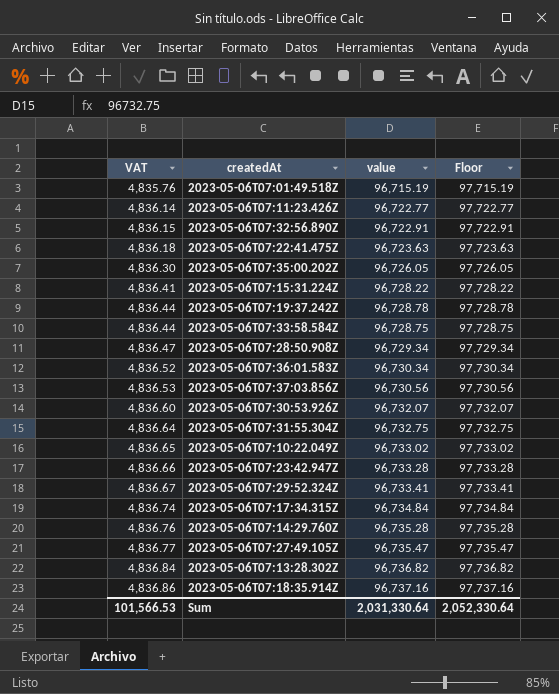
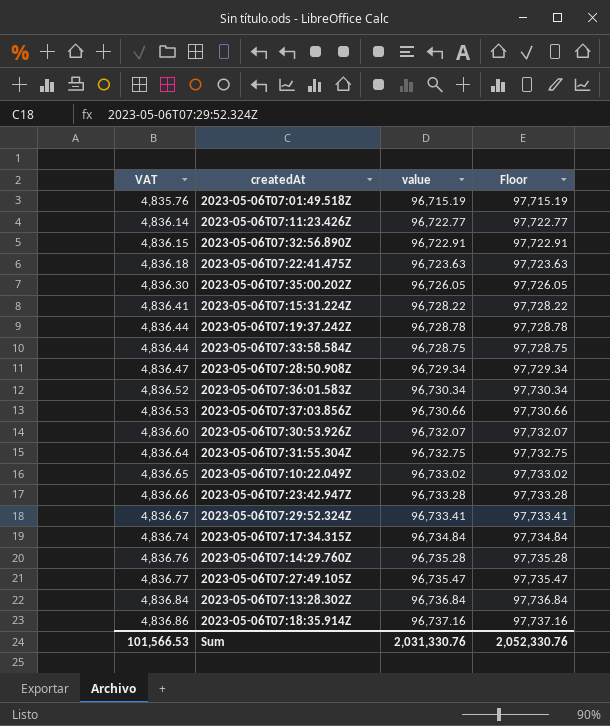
2023-05-06T07:37:03.856Z | value: 96,730.56 -> 96,730.66
2023-05-06T07:37:03.856Z | Floor: 97,730.56 -> 97,730.66
2023-05-06T07:13:28.302Z | value: 96,736.82 -> 96,736.84
2023-05-06T07:13:28.302Z | Floor: 97,736.82 -> 97,736.84
Sum | value: 2,031,330.64 -> 2,031,330.76
Sum | Floor: 2,052,330.64 -> 2,052,330.76

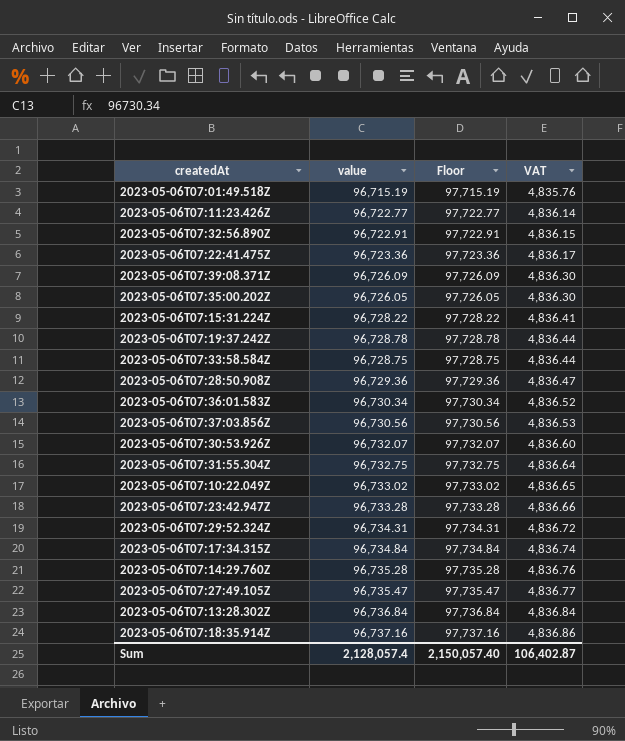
column VAT | position: 1 -> 4
2023-05-06T07:22:41.475Z | value: 96,723.63 -> 96,723.36
2023-05-06T07:22:41.475Z | Floor: 97,723.63 -> 97,723.36
2023-05-06T07:22:41.475Z | VAT: 4,836.18 -> 4,836.17
row 2023-05-06T07:39:08.371Z: none -> 96,726.09 | 97,726.09 | 4,836.30
2023-05-06T07:28:50.908Z | value: 96,729.34 -> 96,729.36
2023-05-06T07:28:50.908Z | Floor: 97,729.34 -> 97,729.36
2023-05-06T07:37:03.856Z | value: 96,730.66 -> 96,730.56
2023-05-06T07:37:03.856Z | Floor: 97,730.66 -> 97,730.56
2023-05-06T07:29:52.324Z | value: 96,733.41 -> 96,734.31
2023-05-06T07:29:52.324Z | Floor: 97,733.41 -> 97,734.31
2023-05-06T07:29:52.324Z | VAT: 4,836.67 -> 4,836.72
Sum | value: 2,031,330.76 -> 2,128,057.4
Sum | Floor: 2,052,330.76 -> 2,150,057.40
Sum | VAT: 101,566.53 -> 106,402.87

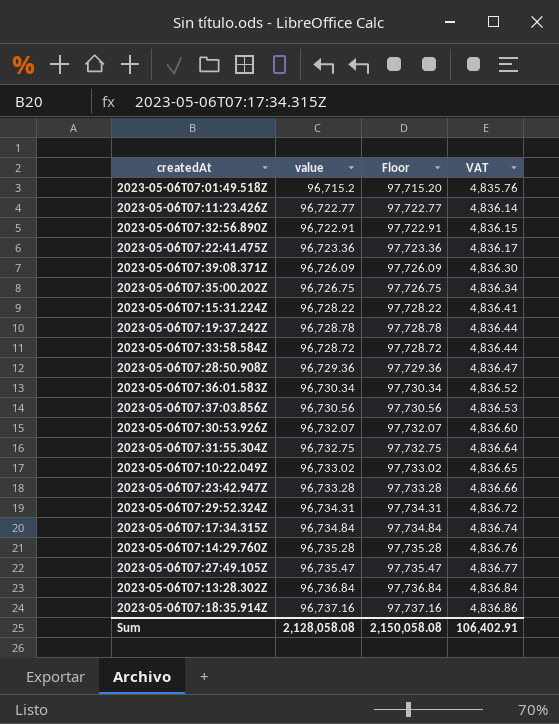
2023-05-06T07:01:49.518Z | value: 96,715.19 -> 96,715.2
2023-05-06T07:01:49.518Z | Floor: 97,715.19 -> 97,715.20
2023-05-06T07:35:00.202Z | value: 96,726.05 -> 96,726.75
2023-05-06T07:35:00.202Z | Floor: 97,726.05 -> 97,726.75
2023-05-06T07:35:00.202Z | VAT: 4,836.30 -> 4,836.34
2023-05-06T07:33:58.584Z | value: 96,728.75 -> 96,728.72
2023-05-06T07:33:58.584Z | Floor: 97,728.75 -> 97,728.72
Sum | value: 2,128,057.4 -> 2,128,058.08
Sum | Floor: 2,150,057.40 -> 2,150,058.08
Sum | VAT: 106,402.87 -> 106,402.91

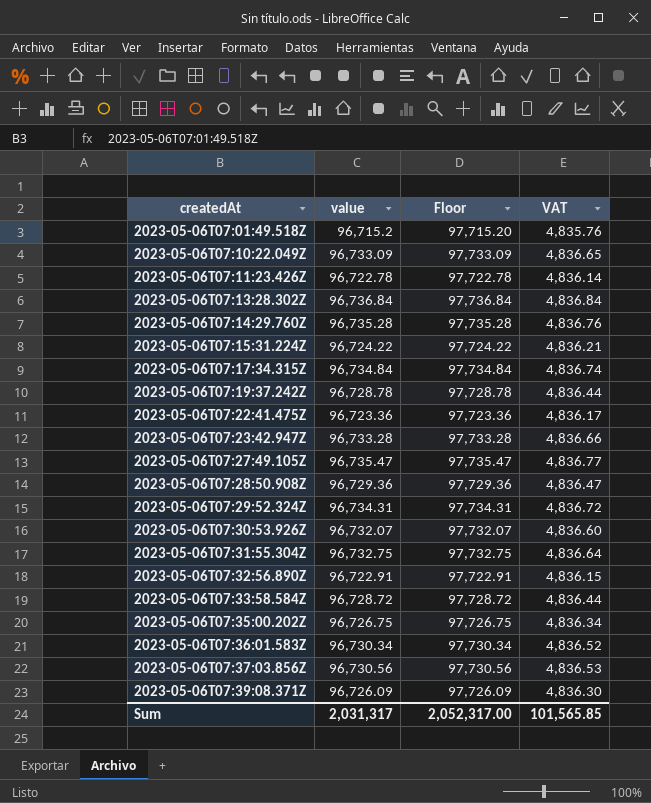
row order: VAT ascending -> createdAt ascending
row 2023-05-06T07:18:35.914Z: 96,737.16 | 97,737.16 | 4,836.86 -> none
2023-05-06T07:10:22.049Z | value: 96,733.02 -> 96,733.09
2023-05-06T07:10:22.049Z | Floor: 97,733.02 -> 97,733.09
2023-05-06T07:11:23.426Z | value: 96,722.77 -> 96,722.78
2023-05-06T07:11:23.426Z | Floor: 97,722.77 -> 97,722.78
2023-05-06T07:15:31.224Z | value: 96,728.22 -> 96,724.22
2023-05-06T07:15:31.224Z | Floor: 97,728.22 -> 97,724.22
2023-05-06T07:15:31.224Z | VAT: 4,836.41 -> 4,836.21
Sum | value: 2,128,058.08 -> 2,031,317
Sum | Floor: 2,150,058.08 -> 2,052,317.00
Sum | VAT: 106,402.91 -> 101,565.85

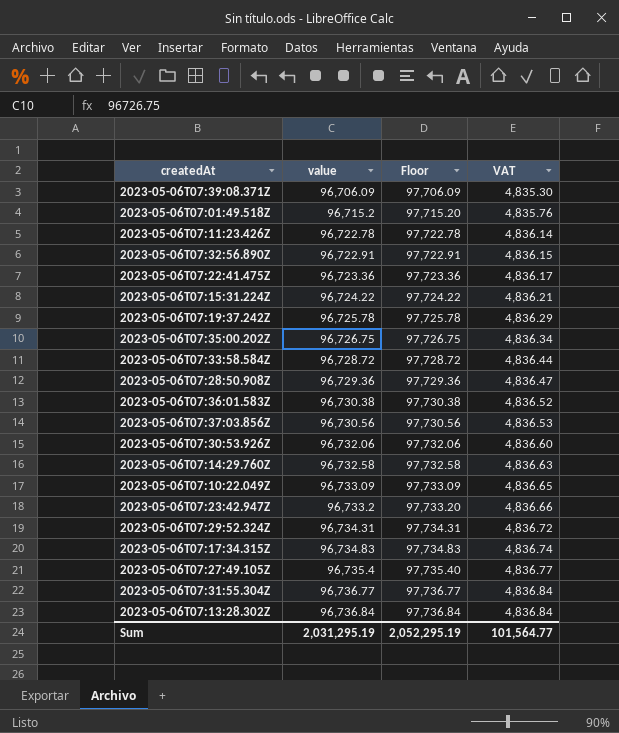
row order: createdAt ascending -> value ascending
2023-05-06T07:39:08.371Z | value: 96,726.09 -> 96,706.09
2023-05-06T07:39:08.371Z | Floor: 97,726.09 -> 97,706.09
2023-05-06T07:39:08.371Z | VAT: 4,836.30 -> 4,835.30
2023-05-06T07:19:37.242Z | value: 96,728.78 -> 96,725.78
2023-05-06T07:19:37.242Z | Floor: 97,728.78 -> 97,725.78
2023-05-06T07:19:37.242Z | VAT: 4,836.44 -> 4,836.29
2023-05-06T07:36:01.583Z | value: 96,730.34 -> 96,730.38
2023-05-06T07:36:01.583Z | Floor: 97,730.34 -> 97,730.38
2023-05-06T07:30:53.926Z | value: 96,732.07 -> 96,732.06
2023-05-06T07:30:53.926Z | Floor: 97,732.07 -> 97,732.06
2023-05-06T07:14:29.760Z | value: 96,735.28 -> 96,732.58
2023-05-06T07:14:29.760Z | Floor: 97,735.28 -> 97,732.58
2023-05-06T07:14:29.760Z | VAT: 4,836.76 -> 4,836.63
2023-05-06T07:23:42.947Z | value: 96,733.28 -> 96,733.2
2023-05-06T07:23:42.947Z | Floor: 97,733.28 -> 97,733.20
2023-05-06T07:17:34.315Z | value: 96,734.84 -> 96,734.83
2023-05-06T07:17:34.315Z | Floor: 97,734.84 -> 97,734.83
2023-05-06T07:27:49.105Z | value: 96,735.47 -> 96,735.4
2023-05-06T07:27:49.105Z | Floor: 97,735.47 -> 97,735.40
2023-05-06T07:31:55.304Z | value: 96,732.75 -> 96,736.77
2023-05-06T07:31:55.304Z | Floor: 97,732.75 -> 97,736.77
2023-05-06T07:31:55.304Z | VAT: 4,836.64 -> 4,836.84
Sum | value: 2,031,317 -> 2,031,295.19
Sum | Floor: 2,052,317.00 -> 2,052,295.19
Sum | VAT: 101,565.85 -> 101,564.77

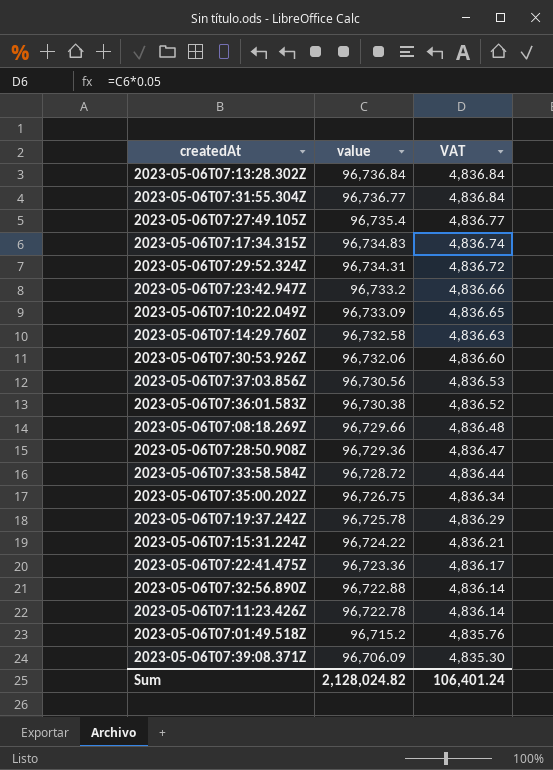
row order: value ascending -> value descending
column Floor | formula: [value] + 1000 -> none
row 2023-05-06T07:08:18.269Z: none -> 96,729.66 | 4,836.48
2023-05-06T07:32:56.890Z | value: 96,722.91 -> 96,722.88
2023-05-06T07:32:56.890Z | VAT: 4,836.15 -> 4,836.14
Sum | value: 2,031,295.19 -> 2,128,024.82
Sum | VAT: 101,564.77 -> 106,401.24

